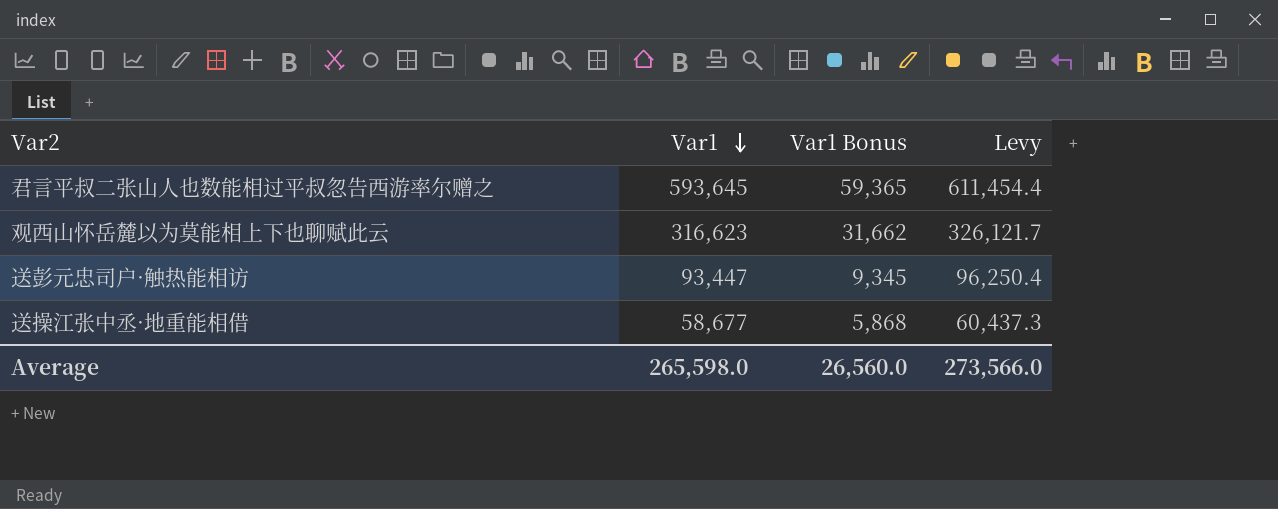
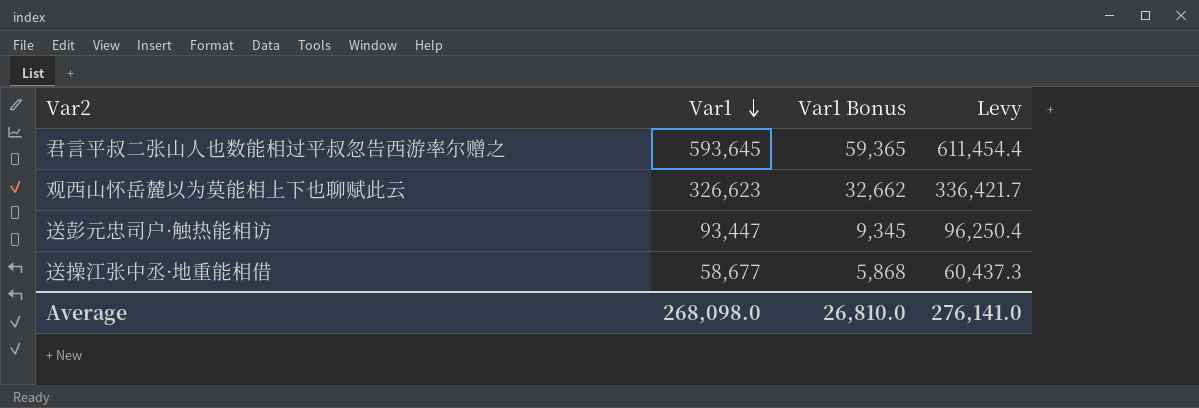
观西山怀岳麓以为莫能相上下也聊赋此云 | Var1: 316,623 -> 326,623
观西山怀岳麓以为莫能相上下也聊赋此云 | Var1 Bonus: 31,662 -> 32,662
观西山怀岳麓以为莫能相上下也聊赋此云 | Levy: 326,121.7 -> 336,421.7
Average | Var1: 265,598.0 -> 268,098.0
Average | Var1 Bonus: 26,560.0 -> 26,810.0
Average | Levy: 273,566.0 -> 276,141.0

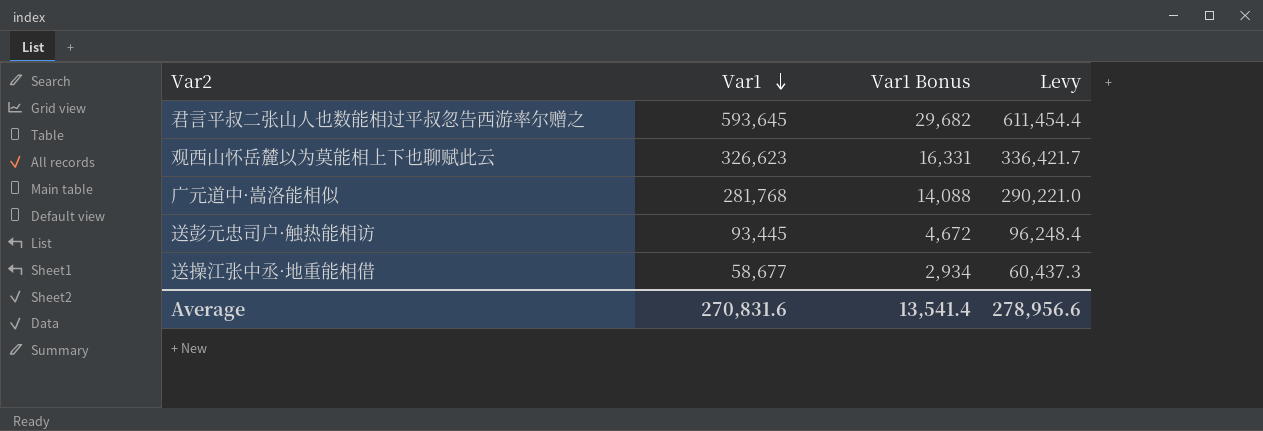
column Var1 Bonus | formula: [Var1] * 0.1 -> [Var1] * 0.05
row 广元道中·嵩洛能相似: none -> 281,768 | 14,088 | 290,221.0
送彭元忠司户·触热能相访 | Var1: 93,447 -> 93,445
送彭元忠司户·触热能相访 | Levy: 96,250.4 -> 96,248.4
Average | Var1: 268,098.0 -> 270,831.6
Average | Var1 Bonus: 26,810.0 -> 13,541.4
Average | Levy: 276,141.0 -> 278,956.6

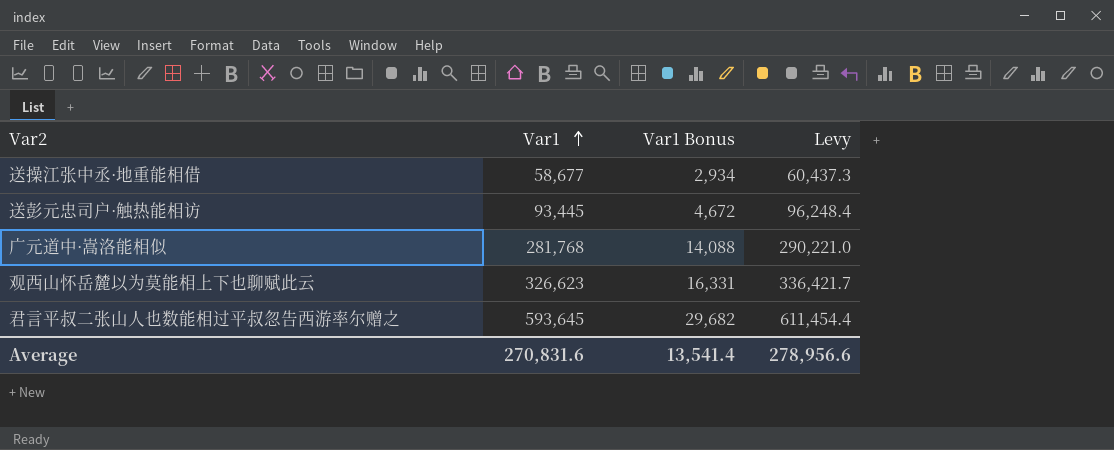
row order: Var1 descending -> Var1 ascending

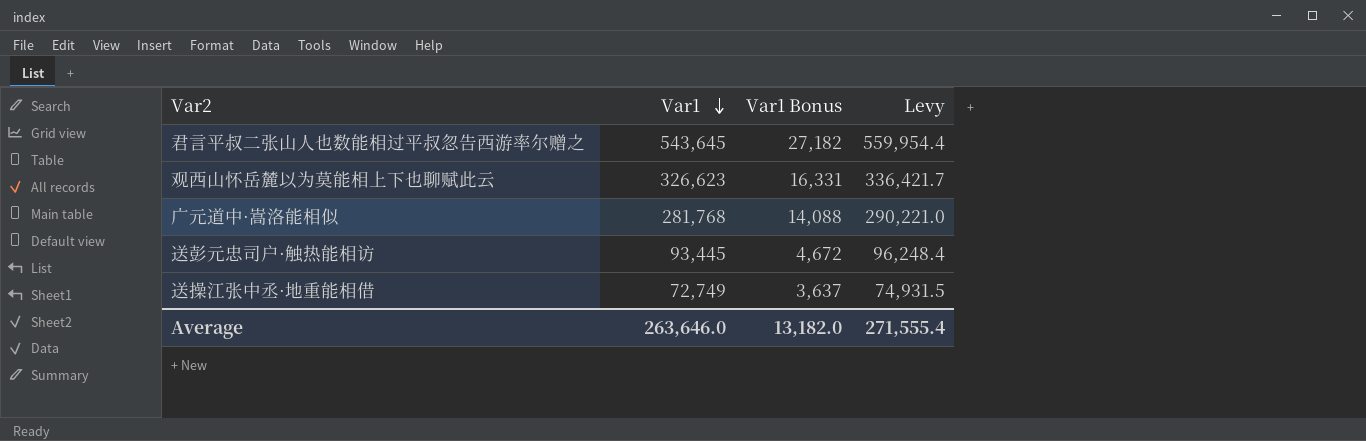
row order: Var1 ascending -> Var1 descending
君言平叔二张山人也数能相过平叔忽告西游率尔赠之 | Var1: 593,645 -> 543,645
君言平叔二张山人也数能相过平叔忽告西游率尔赠之 | Var1 Bonus: 29,682 -> 27,182
君言平叔二张山人也数能相过平叔忽告西游率尔赠之 | Levy: 611,454.4 -> 559,954.4
送操江张中丞·地重能相借 | Var1: 58,677 -> 72,749
送操江张中丞·地重能相借 | Var1 Bonus: 2,934 -> 3,637
送操江张中丞·地重能相借 | Levy: 60,437.3 -> 74,931.5
Average | Var1: 270,831.6 -> 263,646.0
Average | Var1 Bonus: 13,541.4 -> 13,182.0
Average | Levy: 278,956.6 -> 271,555.4

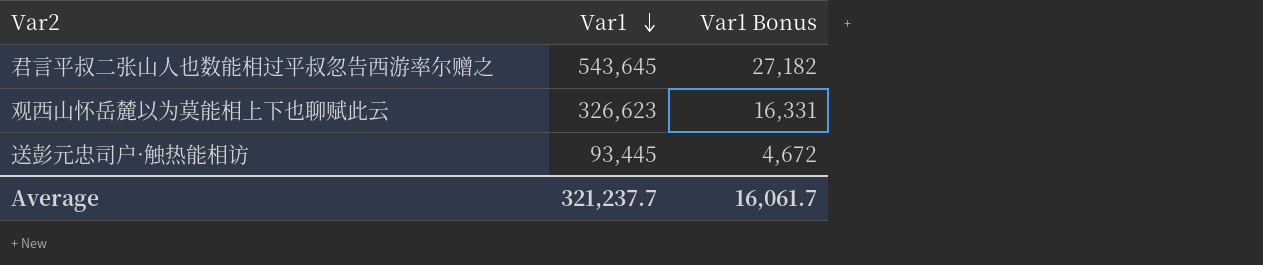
column Levy | formula: [Var1] * 1.03 -> none
row 广元道中·嵩洛能相似: 281,768 | 14,088 | 290,221.0 -> none
row 送操江张中丞·地重能相借: 72,749 | 3,637 | 74,931.5 -> none
Average | Var1: 263,646.0 -> 321,237.7
Average | Var1 Bonus: 13,182.0 -> 16,061.7

